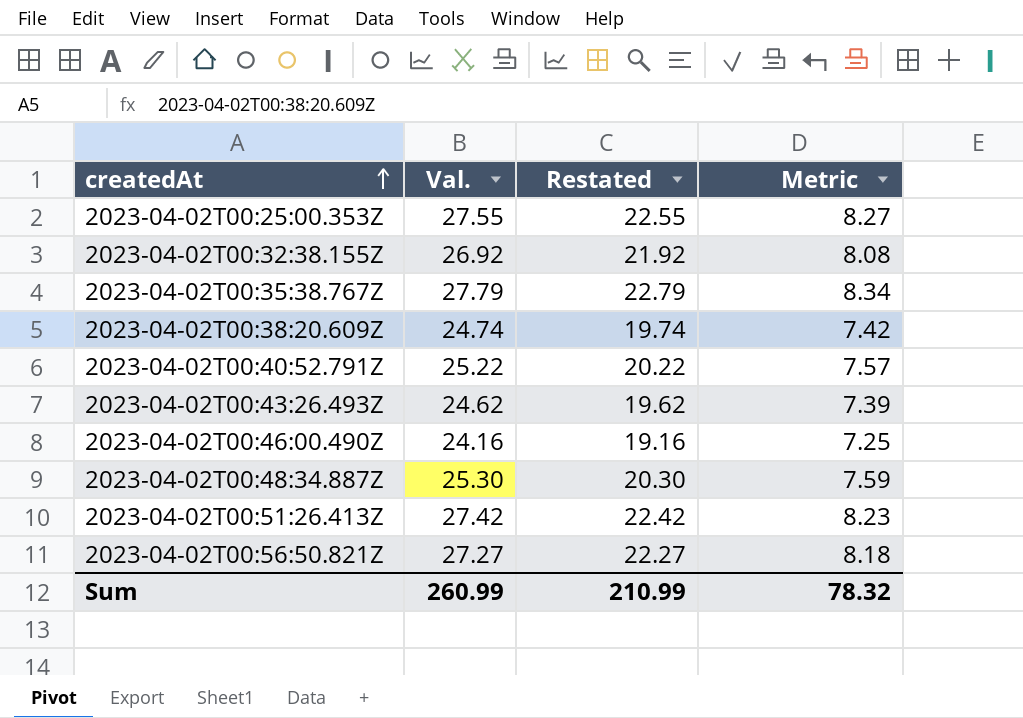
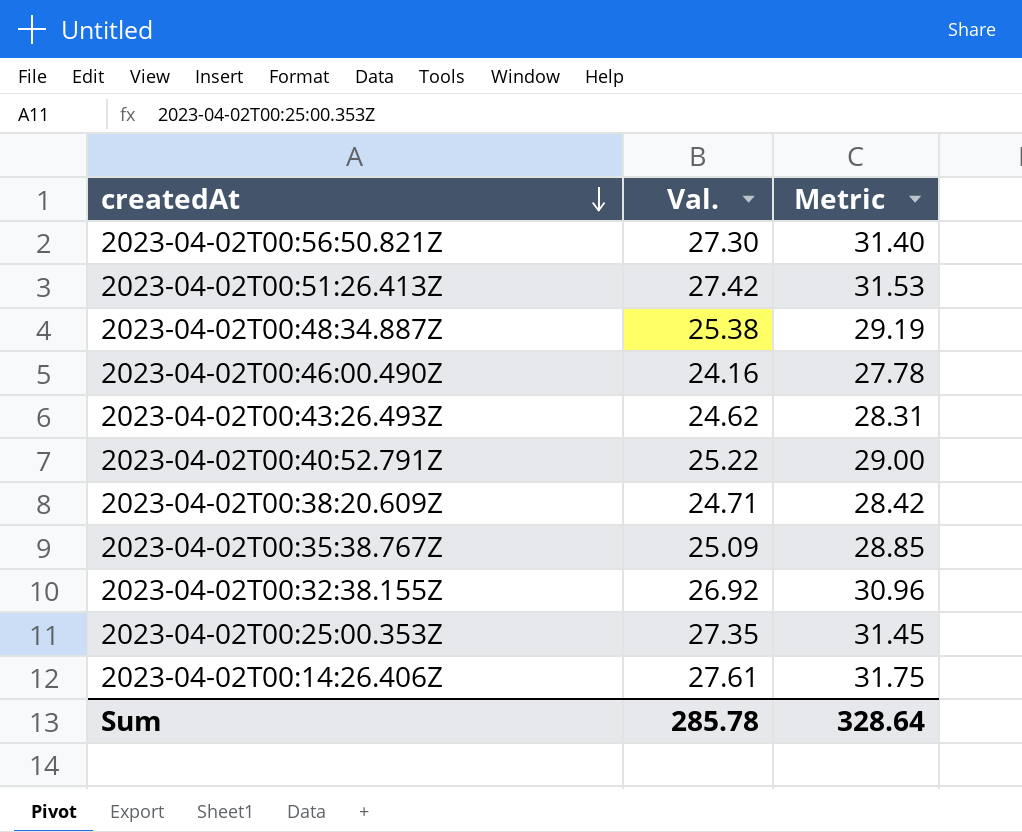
row order: createdAt ascending -> createdAt descending
column Restated | formula: [Val.] - 5 -> none
column Metric | formula: [Val.] * 0.3 -> [Val.] * 1.15
2023-04-02T00:56:50.821Z | Val.: 27.27 -> 27.30
2023-04-02T00:48:34.887Z | Val.: 25.30 -> 25.38
2023-04-02T00:38:20.609Z | Val.: 24.74 -> 24.71
2023-04-02T00:35:38.767Z | Val.: 27.79 -> 25.09
2023-04-02T00:25:00.353Z | Val.: 27.55 -> 27.35
row 2023-04-02T00:14:26.406Z: none -> 27.61 | 31.75
Sum | Val.: 260.99 -> 285.78
Sum | Metric: 78.32 -> 328.64

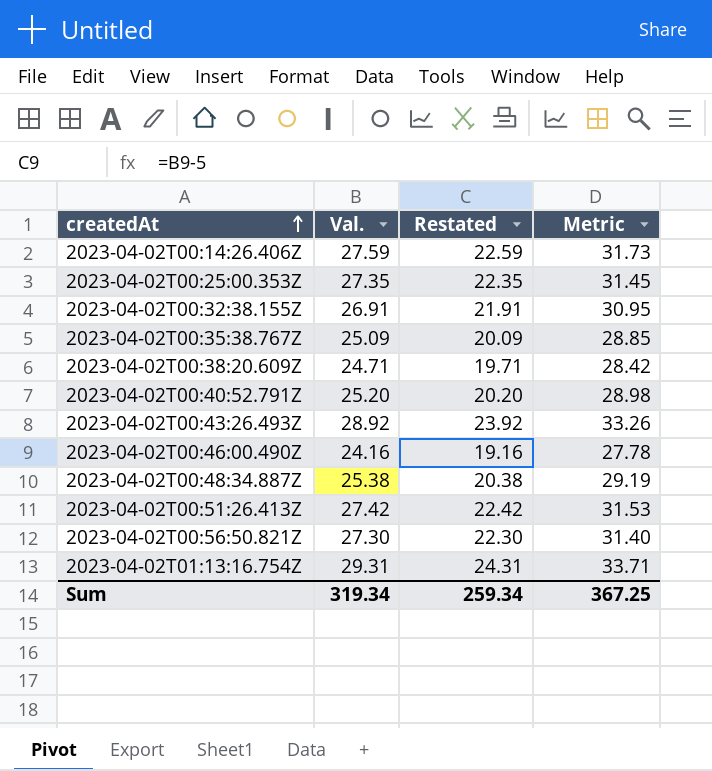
row order: createdAt descending -> createdAt ascending
column Restated | formula: none -> [Val.] - 5
2023-04-02T00:14:26.406Z | Val.: 27.61 -> 27.59
2023-04-02T00:14:26.406Z | Metric: 31.75 -> 31.73
2023-04-02T00:32:38.155Z | Val.: 26.92 -> 26.91
2023-04-02T00:32:38.155Z | Metric: 30.96 -> 30.95
2023-04-02T00:40:52.791Z | Val.: 25.22 -> 25.20
2023-04-02T00:40:52.791Z | Metric: 29.00 -> 28.98
2023-04-02T00:43:26.493Z | Val.: 24.62 -> 28.92
2023-04-02T00:43:26.493Z | Metric: 28.31 -> 33.26
row 2023-04-02T01:13:16.754Z: none -> 29.31 | 24.31 | 33.71
Sum | Val.: 285.78 -> 319.34
Sum | Metric: 328.64 -> 367.25

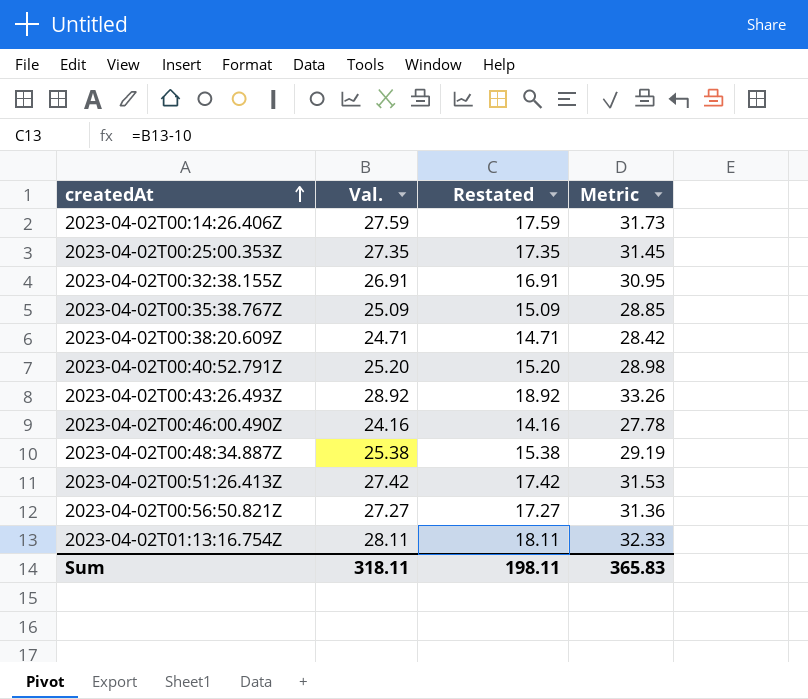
column Restated | formula: [Val.] - 5 -> [Val.] - 10
2023-04-02T00:56:50.821Z | Val.: 27.30 -> 27.27
2023-04-02T00:56:50.821Z | Metric: 31.40 -> 31.36
2023-04-02T01:13:16.754Z | Val.: 29.31 -> 28.11
2023-04-02T01:13:16.754Z | Metric: 33.71 -> 32.33
Sum | Val.: 319.34 -> 318.11
Sum | Restated: 259.34 -> 198.11
Sum | Metric: 367.25 -> 365.83

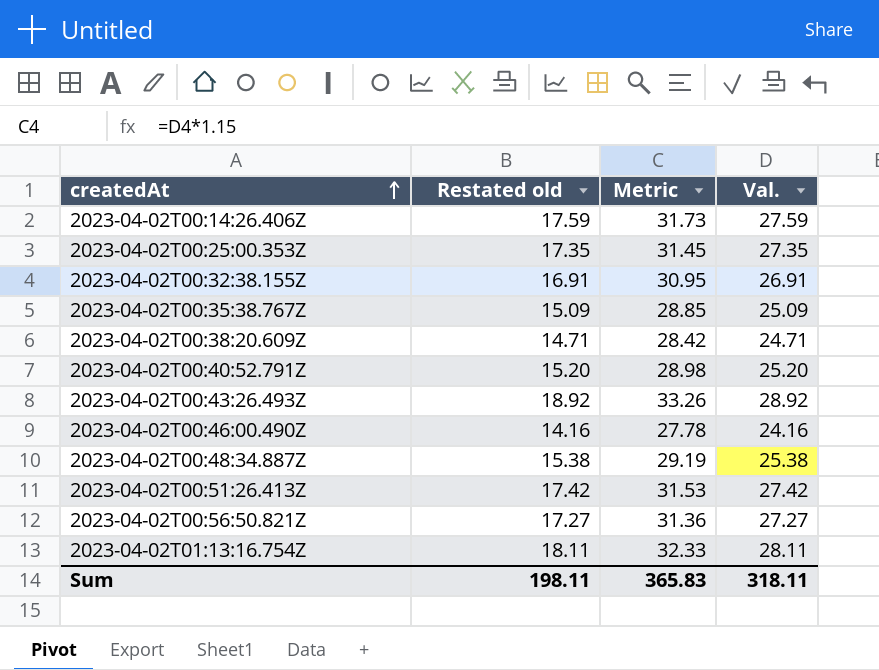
column name: Restated -> Restated old
column Val. | position: 2 -> 4

